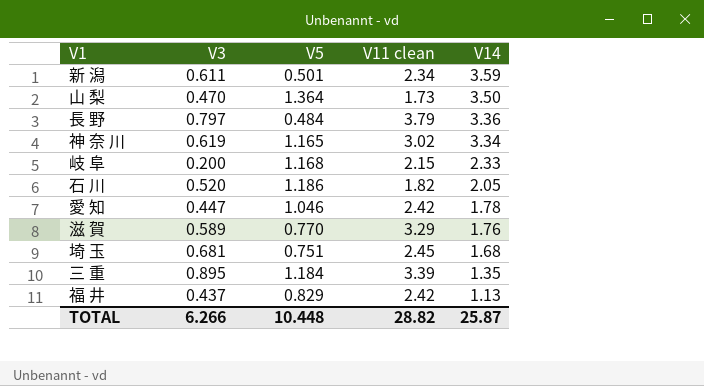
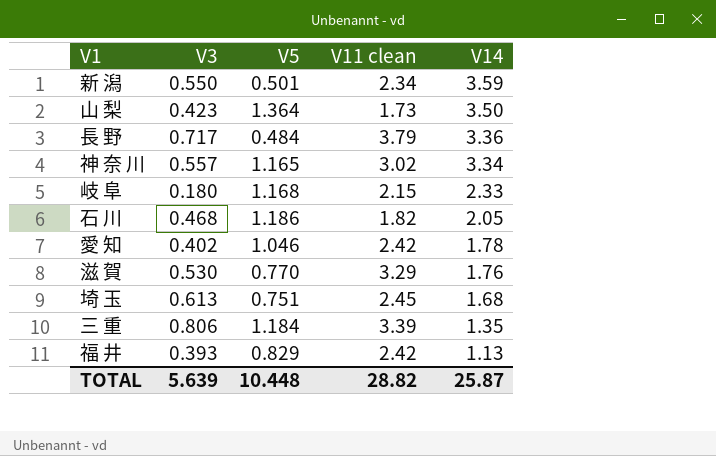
新 潟 | V3: 0.611 -> 0.550
山 梨 | V3: 0.470 -> 0.423
長 野 | V3: 0.797 -> 0.717
神 奈 川 | V3: 0.619 -> 0.557
岐 阜 | V3: 0.200 -> 0.180
石 川 | V3: 0.520 -> 0.468
愛 知 | V3: 0.447 -> 0.402
滋 賀 | V3: 0.589 -> 0.530
埼 玉 | V3: 0.681 -> 0.613
三 重 | V3: 0.895 -> 0.806
福 井 | V3: 0.437 -> 0.393
TOTAL | V3: 6.266 -> 5.639

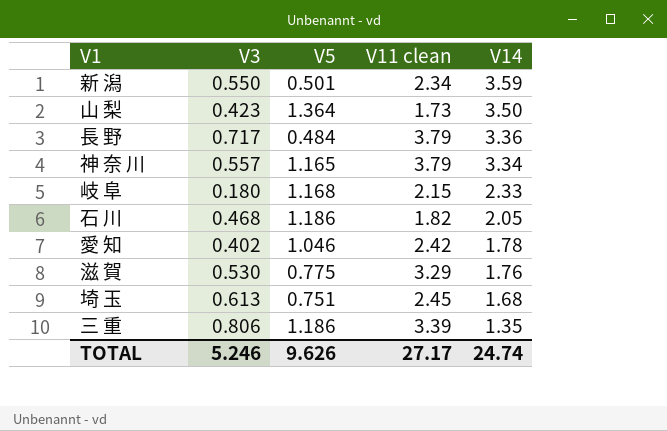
row 福 井: 0.393 | 0.829 | 2.42 | 1.13 -> none
神 奈 川 | V11 clean: 3.02 -> 3.79
滋 賀 | V5: 0.770 -> 0.775
三 重 | V5: 1.184 -> 1.186
TOTAL | V3: 5.639 -> 5.246
TOTAL | V5: 10.448 -> 9.626
TOTAL | V11 clean: 28.82 -> 27.17
TOTAL | V14: 25.87 -> 24.74

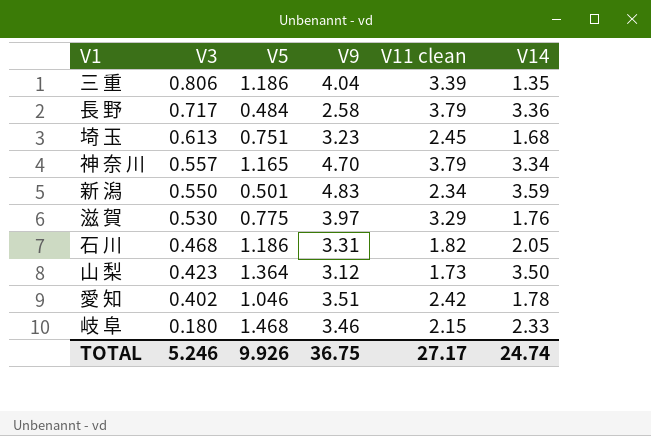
row order: V14 descending -> V3 descending
column V9 | position: none -> 4
岐 阜 | V5: 1.168 -> 1.468
TOTAL | V5: 9.626 -> 9.926

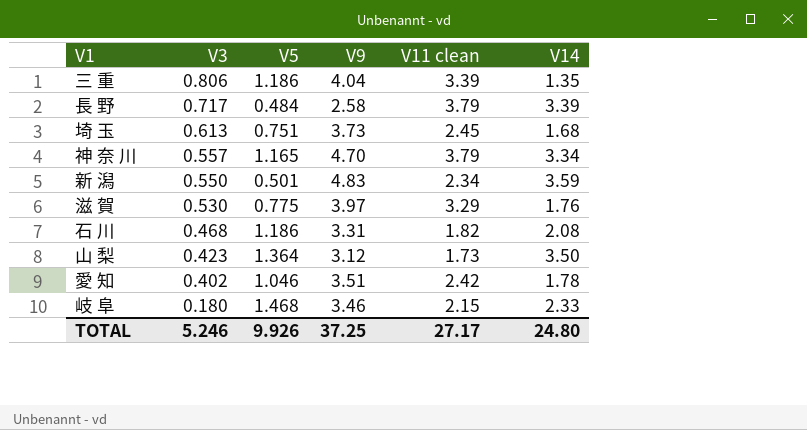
長 野 | V14: 3.36 -> 3.39
埼 玉 | V9: 3.23 -> 3.73
石 川 | V14: 2.05 -> 2.08
TOTAL | V9: 36.75 -> 37.25
TOTAL | V14: 24.74 -> 24.80

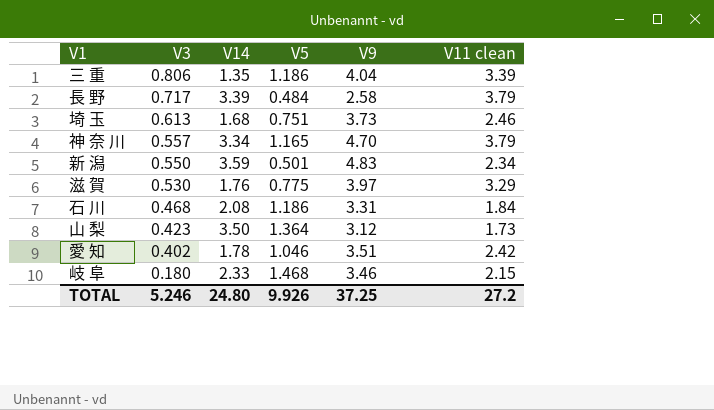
column V14 | position: 6 -> 3
埼 玉 | V11 clean: 2.45 -> 2.46
石 川 | V11 clean: 1.82 -> 1.84
TOTAL | V11 clean: 27.17 -> 27.2

